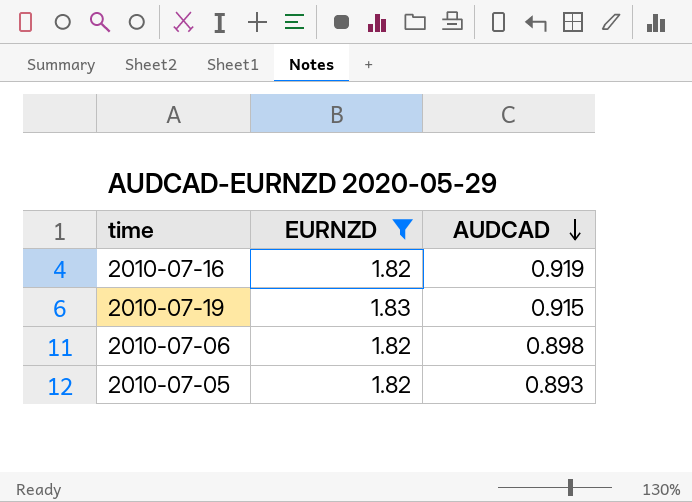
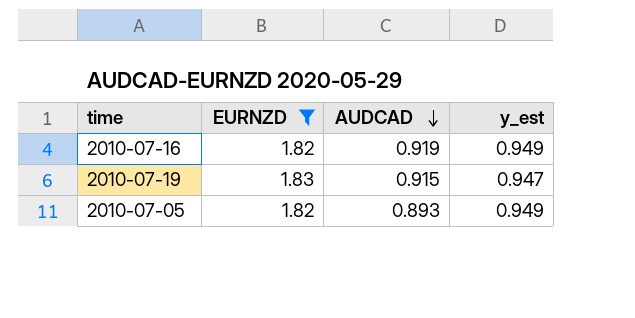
column y_est | position: none -> 4
row 2010-07-06: 1.82 | 0.898 -> none

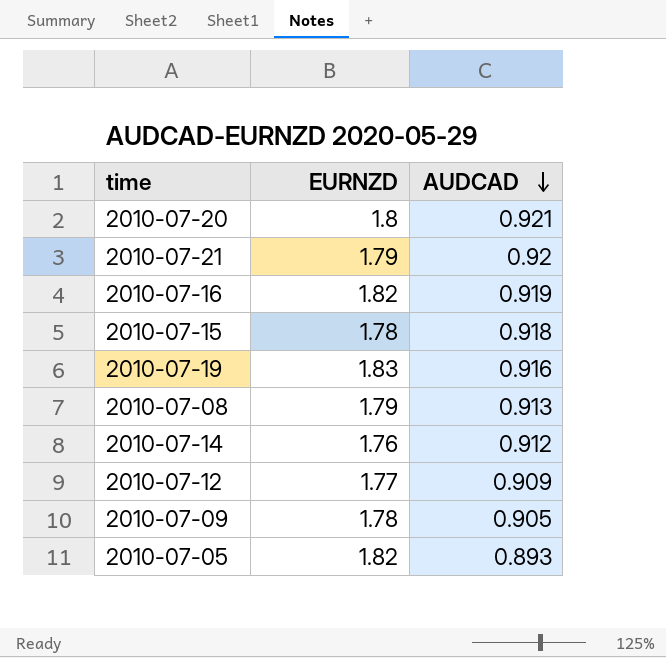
filter: EURNZD >= 1.82 -> none
column y_est | position: 4 -> none
2010-07-19 | AUDCAD: 0.915 -> 0.916

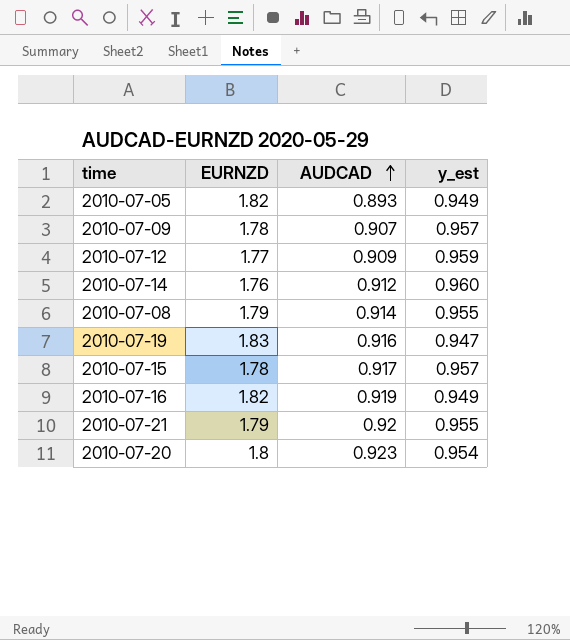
row order: AUDCAD descending -> AUDCAD ascending
column y_est | position: none -> 4
2010-07-09 | AUDCAD: 0.905 -> 0.907
2010-07-08 | AUDCAD: 0.913 -> 0.914
2010-07-15 | AUDCAD: 0.918 -> 0.917
2010-07-20 | AUDCAD: 0.921 -> 0.923

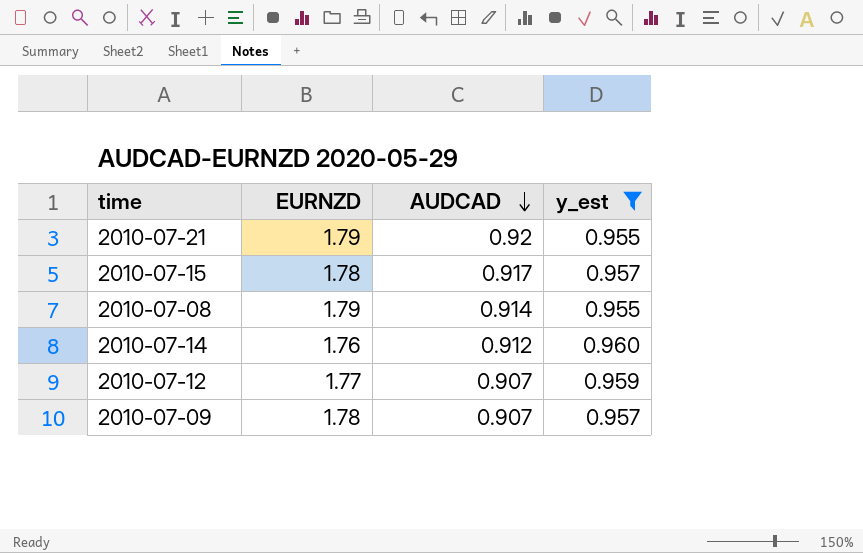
filter: none -> y_est >= 0.955
row order: AUDCAD ascending -> AUDCAD descending
2010-07-12 | AUDCAD: 0.909 -> 0.907

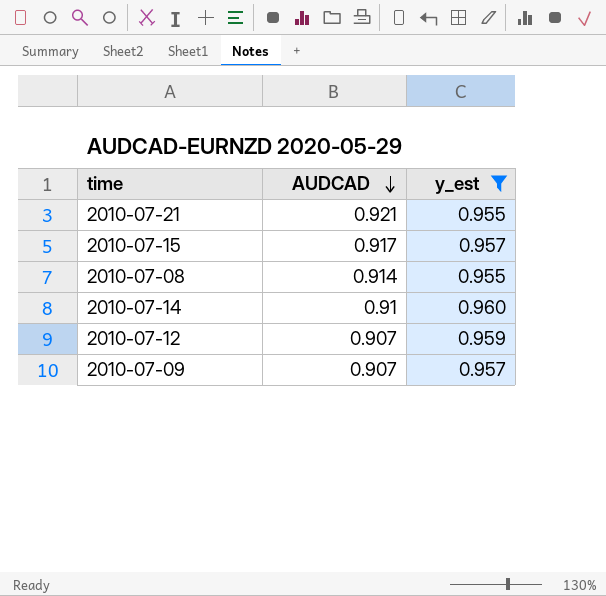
column EURNZD | position: 2 -> none
2010-07-21 | AUDCAD: 0.92 -> 0.921
2010-07-14 | AUDCAD: 0.912 -> 0.91

